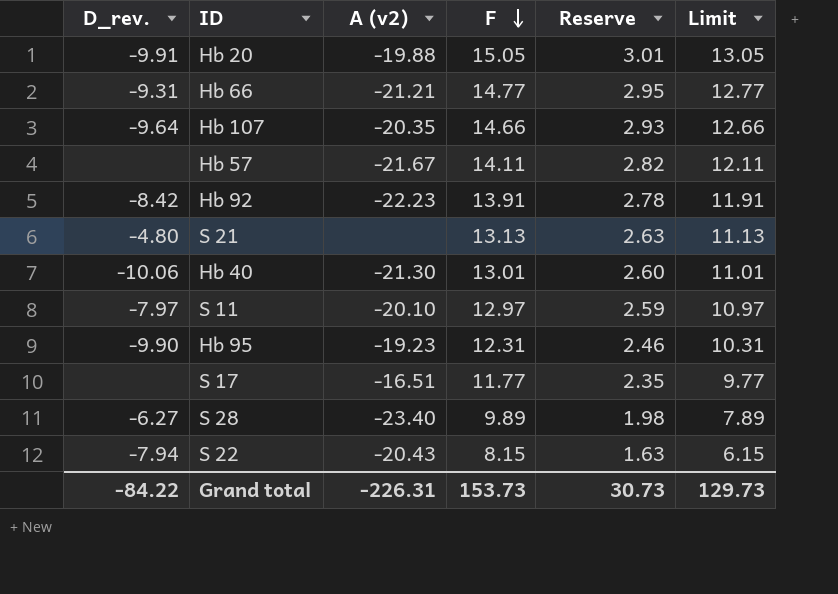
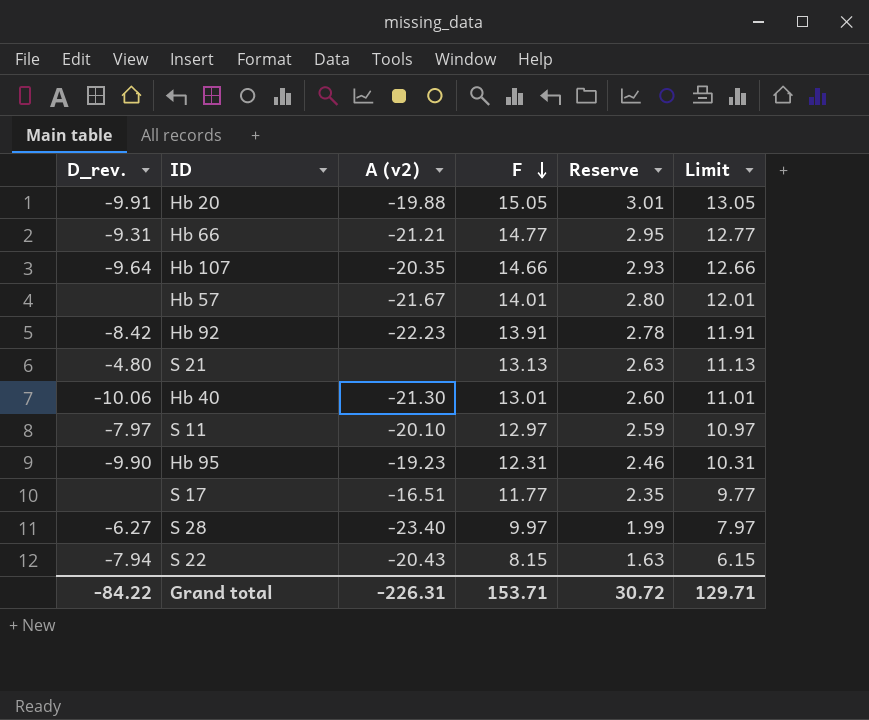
Hb 57 | F: 14.11 -> 14.01
Hb 57 | Reserve: 2.82 -> 2.80
Hb 57 | Limit: 12.11 -> 12.01
S 28 | F: 9.89 -> 9.97
S 28 | Reserve: 1.98 -> 1.99
S 28 | Limit: 7.89 -> 7.97
Grand total | F: 153.73 -> 153.71
Grand total | Reserve: 30.73 -> 30.72
Grand total | Limit: 129.73 -> 129.71

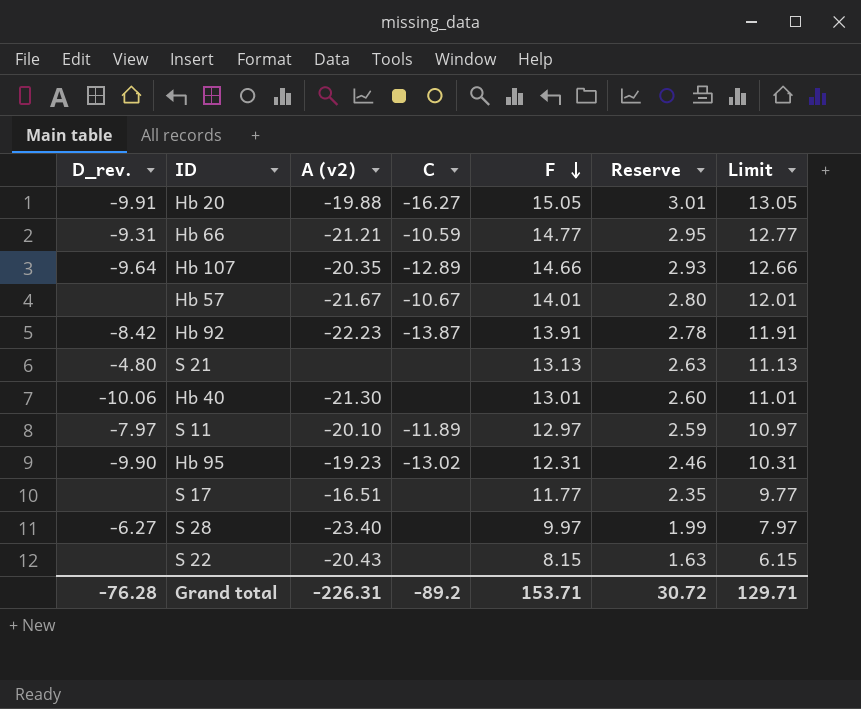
column C | position: none -> 4
S 22 | D_rev.: -7.94 -> none
Grand total | D_rev.: -84.22 -> -76.28

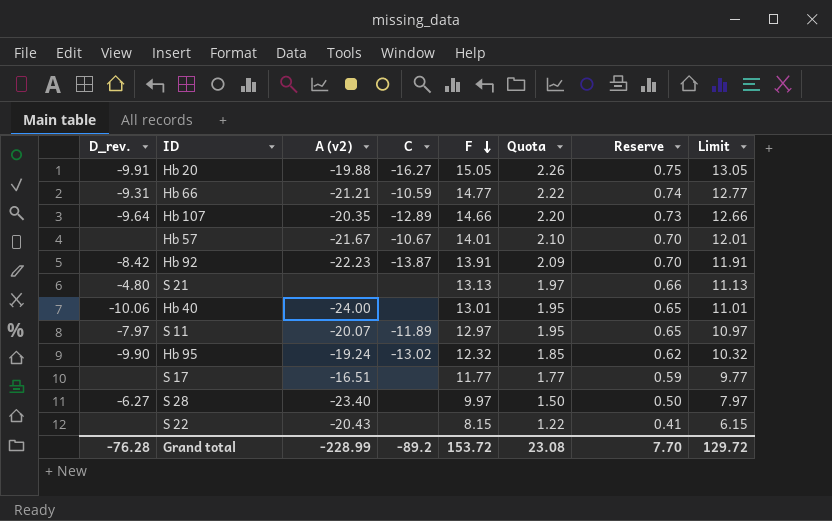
column Quota | formula: none -> [F] * 0.15
column Reserve | formula: [F] * 0.2 -> [F] * 0.05
Hb 40 | A (v2): -21.30 -> -24.00
S 11 | A (v2): -20.10 -> -20.07
Hb 95 | A (v2): -19.23 -> -19.24
Hb 95 | F: 12.31 -> 12.32
Hb 95 | Limit: 10.31 -> 10.32
Grand total | A (v2): -226.31 -> -228.99
Grand total | F: 153.71 -> 153.72
Grand total | Reserve: 30.72 -> 7.70
Grand total | Limit: 129.71 -> 129.72

